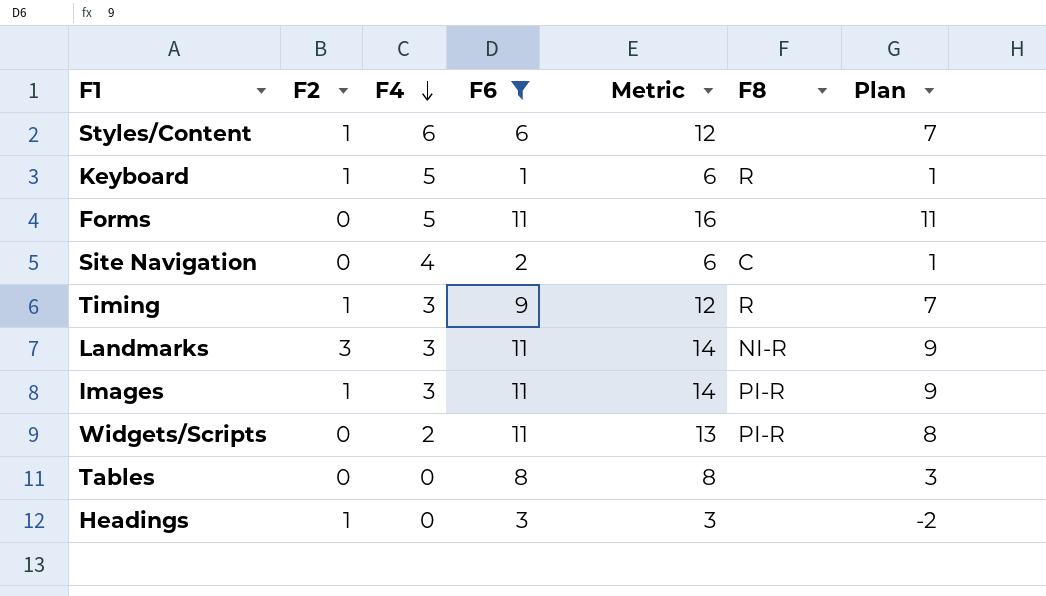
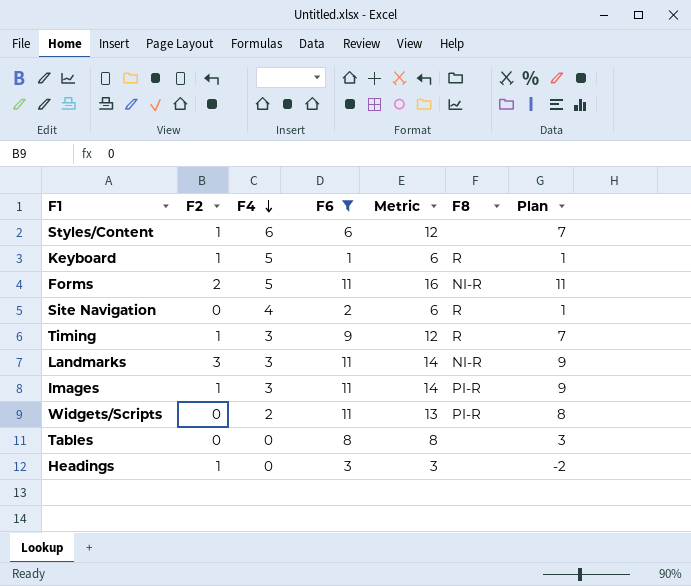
Forms | F2: 0 -> 2
Forms | F8: none -> NI-R
Site Navigation | F8: C -> R

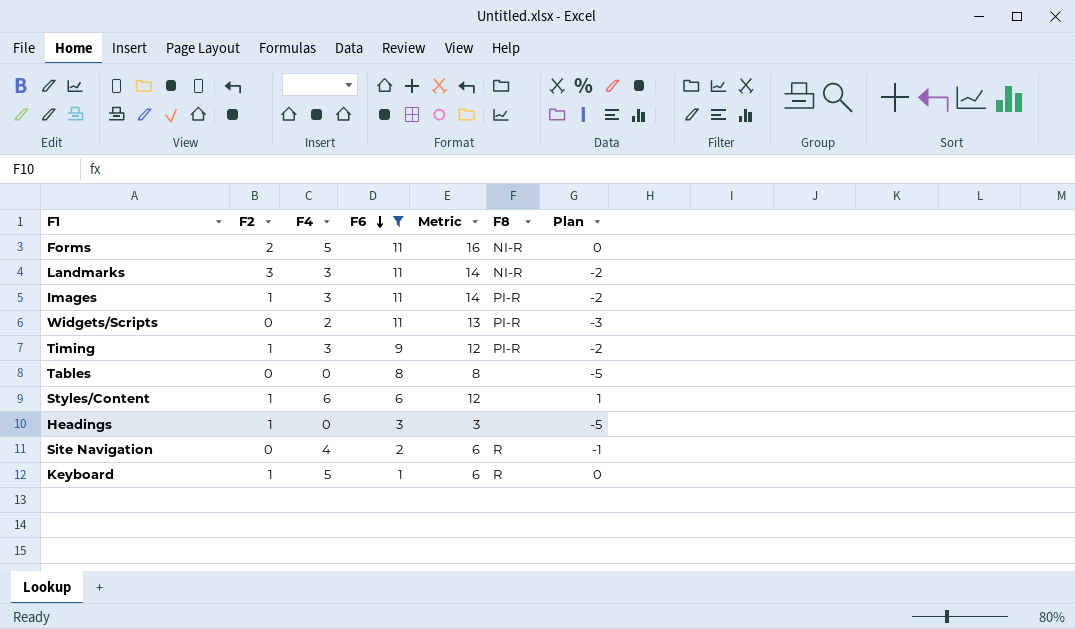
row order: F4 descending -> F6 descending
column Plan | formula: [Metric] - 5 -> [F4] - 5
Timing | F8: R -> PI-R

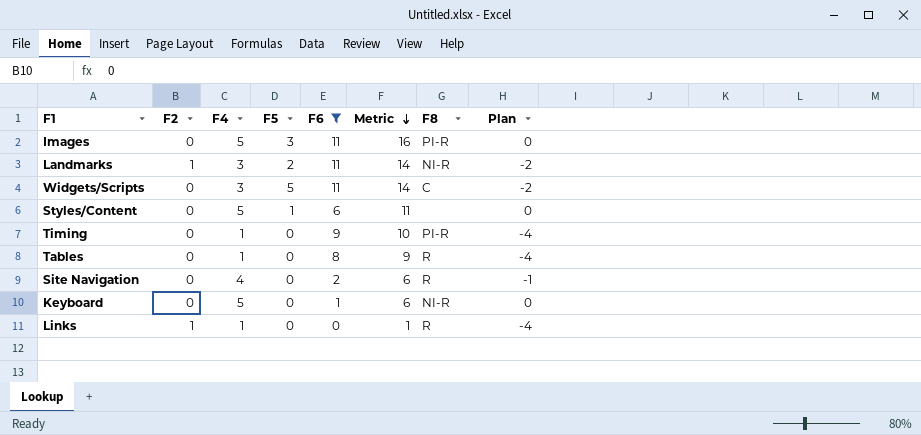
row order: F6 descending -> Metric descending
column F5 | position: none -> 4
row Forms: 2 | 5 | 11 | 16 | NI-R | 0 -> none
row Headings: 1 | 0 | 3 | 3 | none | -5 -> none
Images | F2: 1 -> 0
Images | F4: 3 -> 5
Images | Metric: 14 -> 16
Images | Plan: -2 -> 0
Landmarks | F2: 3 -> 1
Widgets/Scripts | F4: 2 -> 3
Widgets/Scripts | Metric: 13 -> 14
Widgets/Scripts | F8: PI-R -> C
Widgets/Scripts | Plan: -3 -> -2
Styles/Content | F2: 1 -> 0
Styles/Content | F4: 6 -> 5
Styles/Content | Metric: 12 -> 11
Styles/Content | Plan: 1 -> 0
Timing | F2: 1 -> 0
Timing | F4: 3 -> 1
Timing | Metric: 12 -> 10
Timing | Plan: -2 -> -4
Tables | F4: 0 -> 1
Tables | Metric: 8 -> 9
Tables | F8: none -> R
Tables | Plan: -5 -> -4
Keyboard | F2: 1 -> 0
Keyboard | F8: R -> NI-R
row Links: none -> 1 | 1 | 0 | 0 | 1 | R | -4

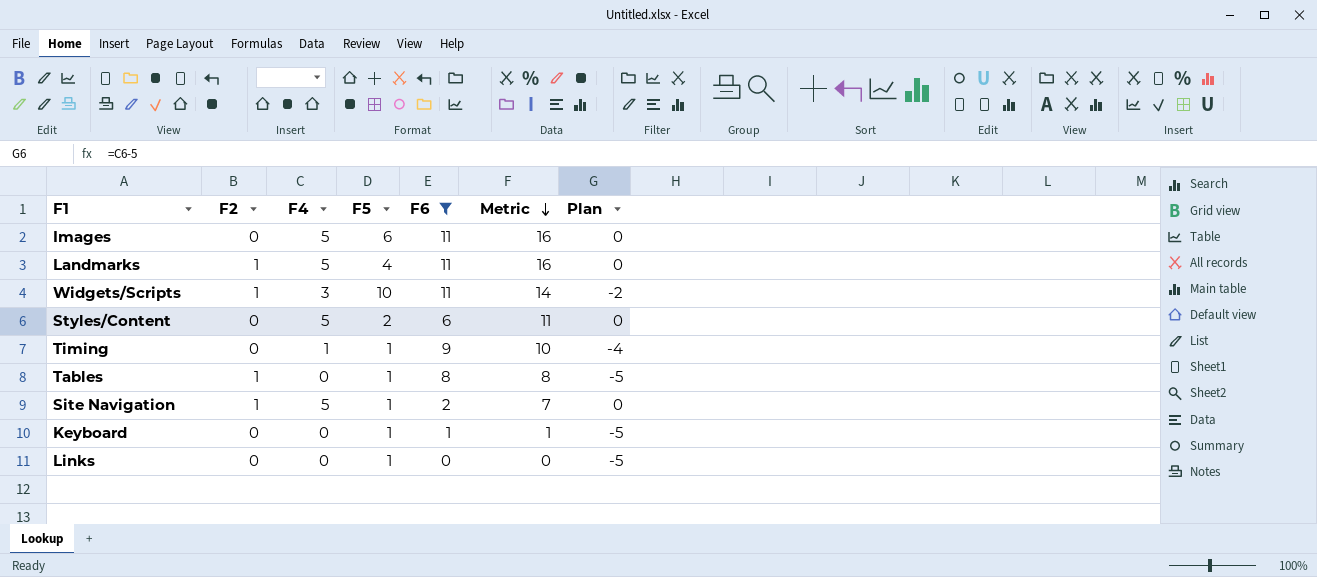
column F8 | position: 7 -> none
Images | F5: 3 -> 6
Landmarks | F4: 3 -> 5
Landmarks | F5: 2 -> 4
Landmarks | Metric: 14 -> 16
Landmarks | Plan: -2 -> 0
Widgets/Scripts | F2: 0 -> 1
Widgets/Scripts | F5: 5 -> 10
Styles/Content | F5: 1 -> 2
Timing | F5: 0 -> 1
Tables | F2: 0 -> 1
Tables | F4: 1 -> 0
Tables | F5: 0 -> 1
Tables | Metric: 9 -> 8
Tables | Plan: -4 -> -5
Site Navigation | F2: 0 -> 1
Site Navigation | F4: 4 -> 5
Site Navigation | F5: 0 -> 1
Site Navigation | Metric: 6 -> 7
Site Navigation | Plan: -1 -> 0
Keyboard | F4: 5 -> 0
Keyboard | F5: 0 -> 1
Keyboard | Metric: 6 -> 1
Keyboard | Plan: 0 -> -5
Links | F2: 1 -> 0
Links | F4: 1 -> 0
Links | F5: 0 -> 1
Links | Metric: 1 -> 0
Links | Plan: -4 -> -5

